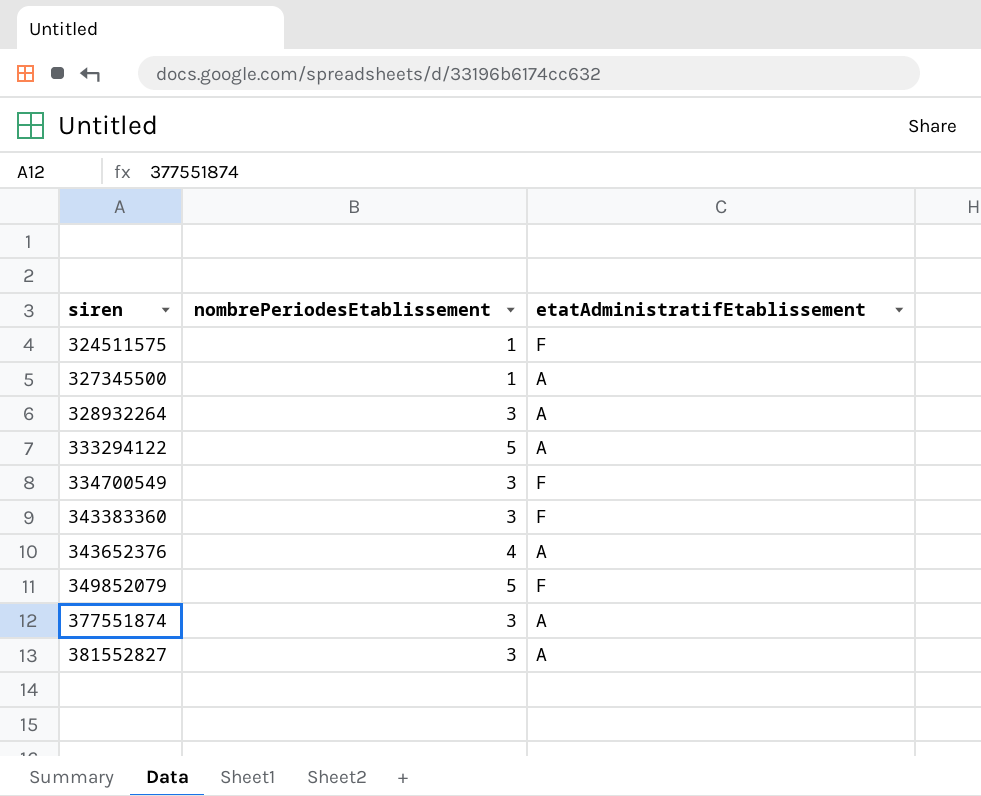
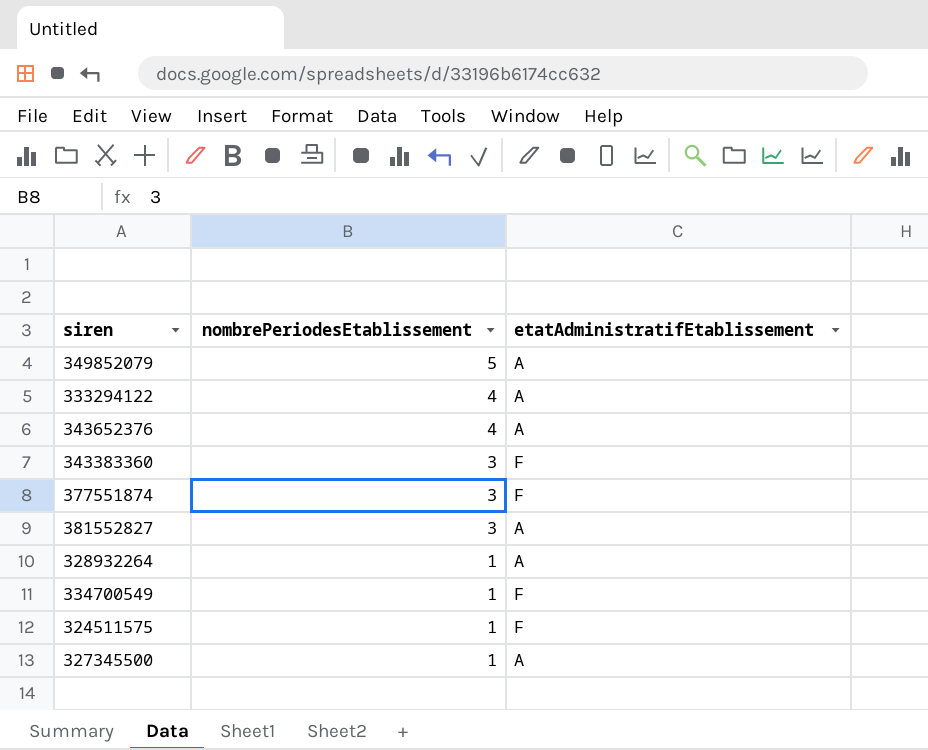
row order: siren ascending -> nombrePeriodesEtablissement descending
349852079 | etatAdministratifEtablissement: F -> A
333294122 | nombrePeriodesEtablissement: 5 -> 4
377551874 | etatAdministratifEtablissement: A -> F
328932264 | nombrePeriodesEtablissement: 3 -> 1
334700549 | nombrePeriodesEtablissement: 3 -> 1

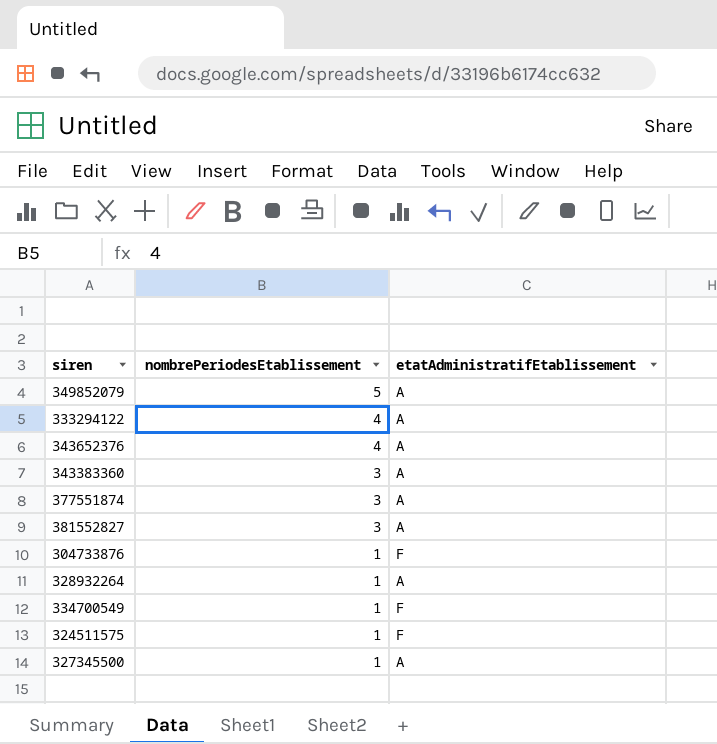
343383360 | etatAdministratifEtablissement: F -> A
377551874 | etatAdministratifEtablissement: F -> A
row 304733876: none -> 1 | F

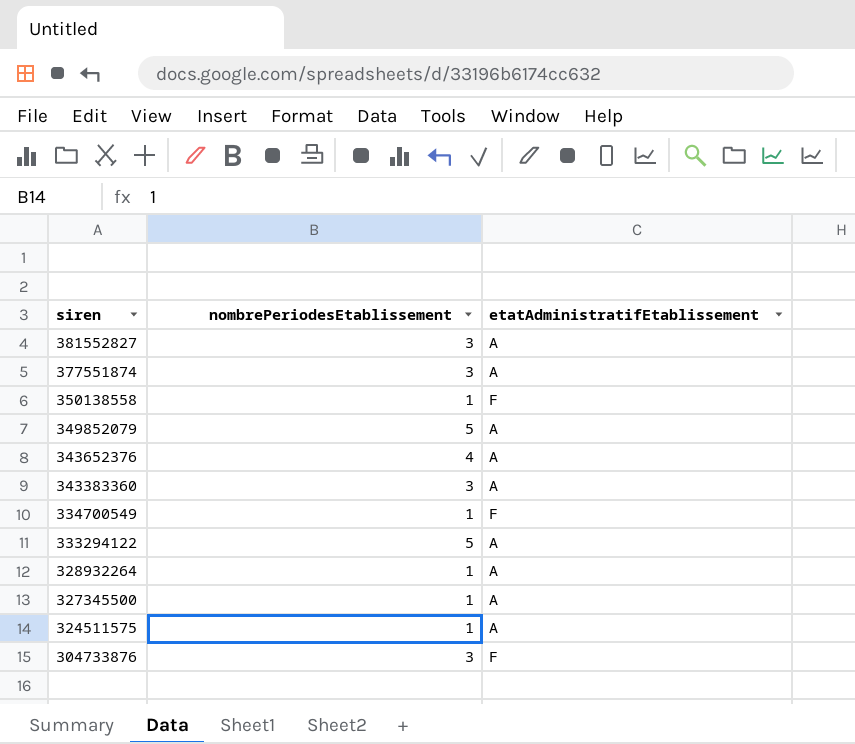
row order: nombrePeriodesEtablissement descending -> siren descending
row 350138558: none -> 1 | F
333294122 | nombrePeriodesEtablissement: 4 -> 5
324511575 | etatAdministratifEtablissement: F -> A
304733876 | nombrePeriodesEtablissement: 1 -> 3

